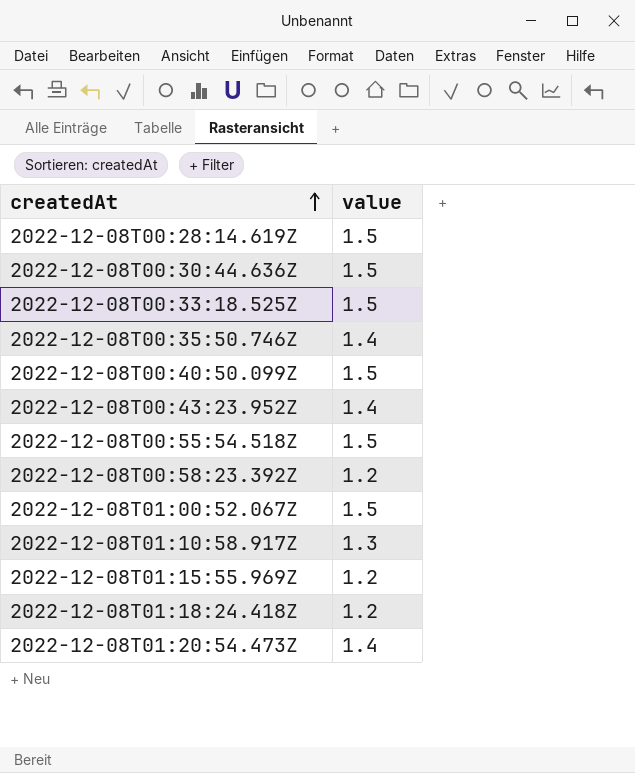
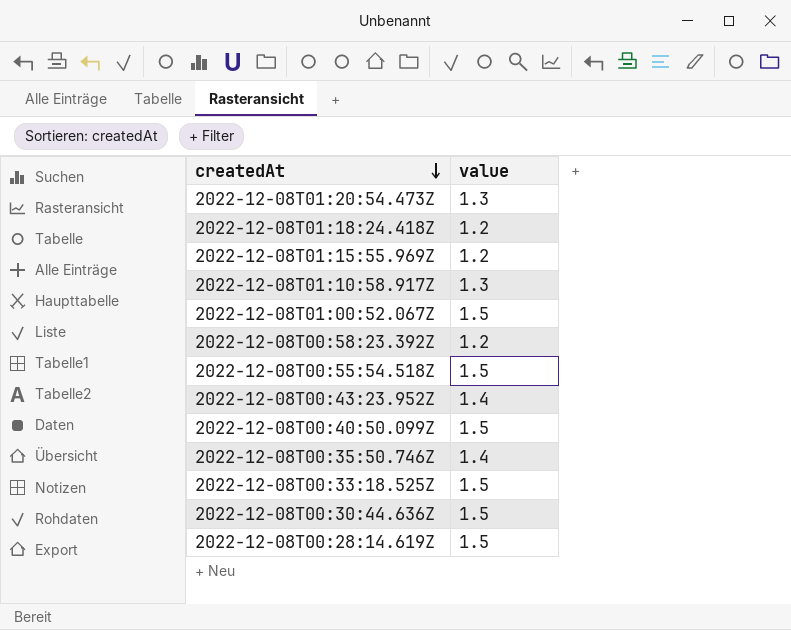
row order: createdAt ascending -> createdAt descending
2022-12-08T01:20:54.473Z | value: 1.4 -> 1.3

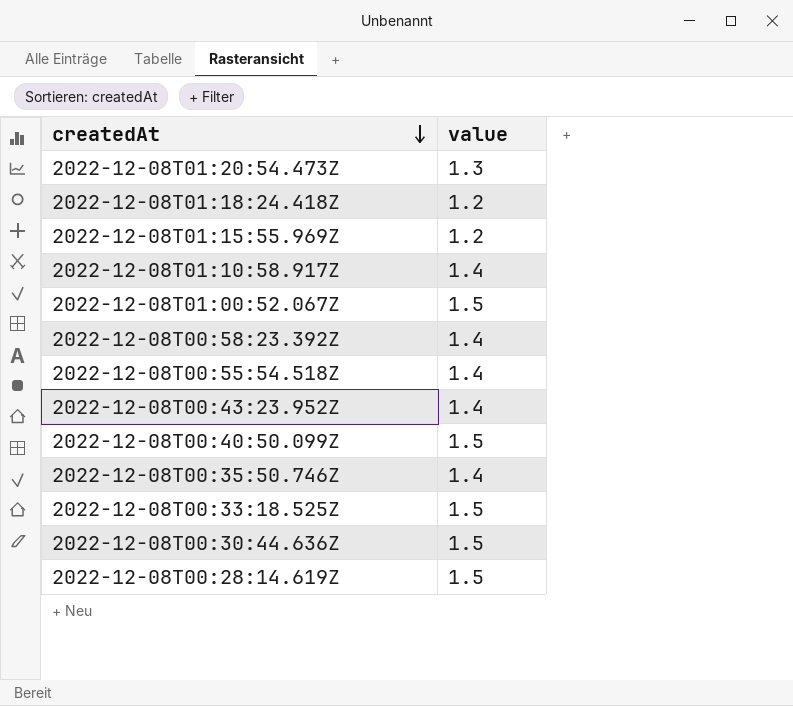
2022-12-08T01:10:58.917Z | value: 1.3 -> 1.4
2022-12-08T00:58:23.392Z | value: 1.2 -> 1.4
2022-12-08T00:55:54.518Z | value: 1.5 -> 1.4

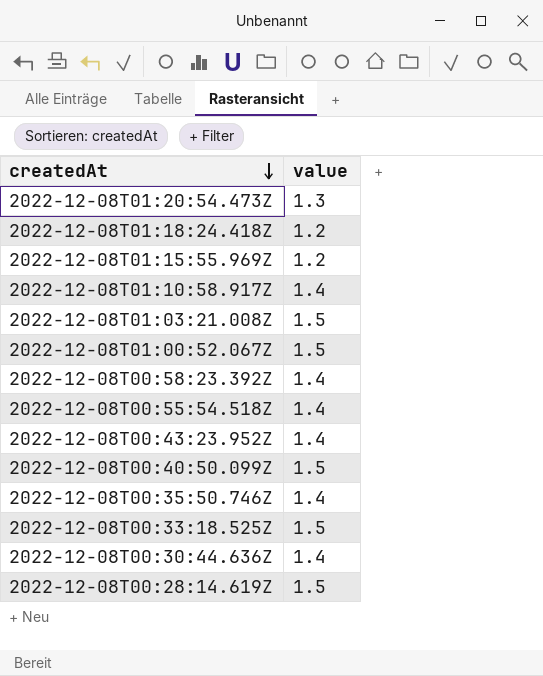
row 2022-12-08T01:03:21.008Z: none -> 1.5
2022-12-08T00:30:44.636Z | value: 1.5 -> 1.4

